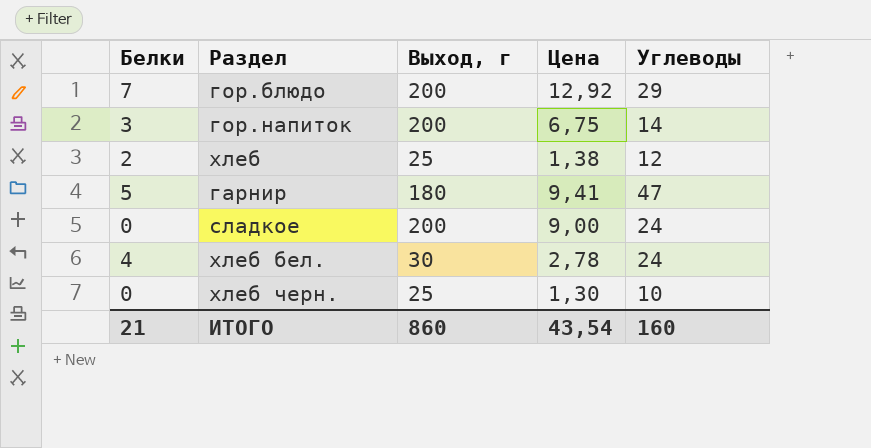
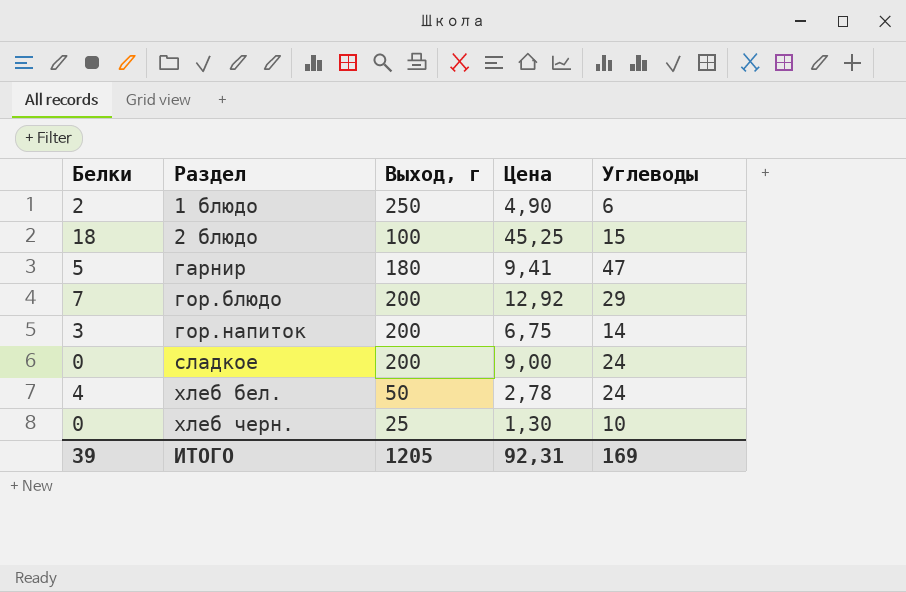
row order: none -> Раздел ascending
row хлеб: 2 | 25 | 1,38 | 12 -> none
row 1 блюдо: none -> 2 | 250 | 4,90 | 6
row 2 блюдо: none -> 18 | 100 | 45,25 | 15
хлеб бел. | Выход, г: 30 -> 50
ИТОГО | Белки: 21 -> 39
ИТОГО | Выход, г: 860 -> 1205
ИТОГО | Цена: 43,54 -> 92,31
ИТОГО | Углеводы: 160 -> 169

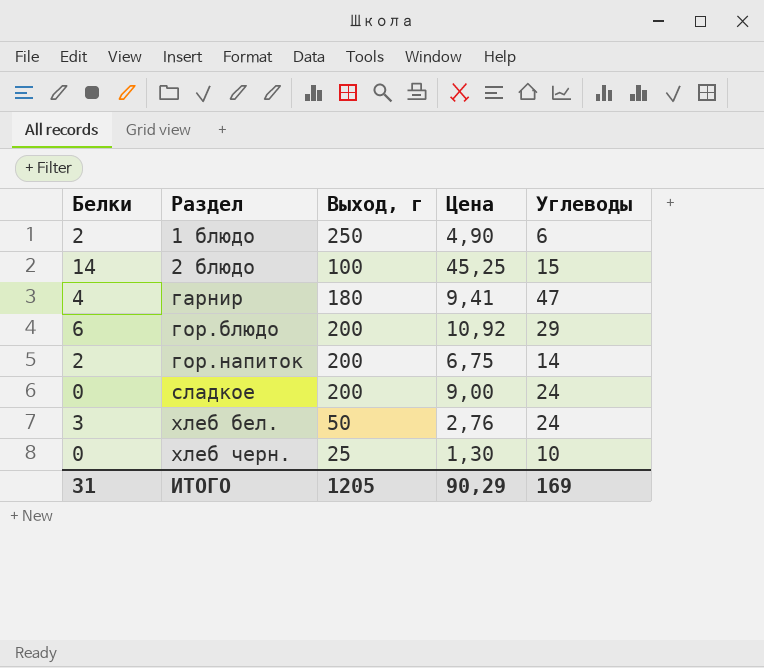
2 блюдо | Белки: 18 -> 14
гарнир | Белки: 5 -> 4
гор.блюдо | Белки: 7 -> 6
гор.блюдо | Цена: 12,92 -> 10,92
гор.напиток | Белки: 3 -> 2
хлеб бел. | Белки: 4 -> 3
хлеб бел. | Цена: 2,78 -> 2,76
ИТОГО | Белки: 39 -> 31
ИТОГО | Цена: 92,31 -> 90,29

